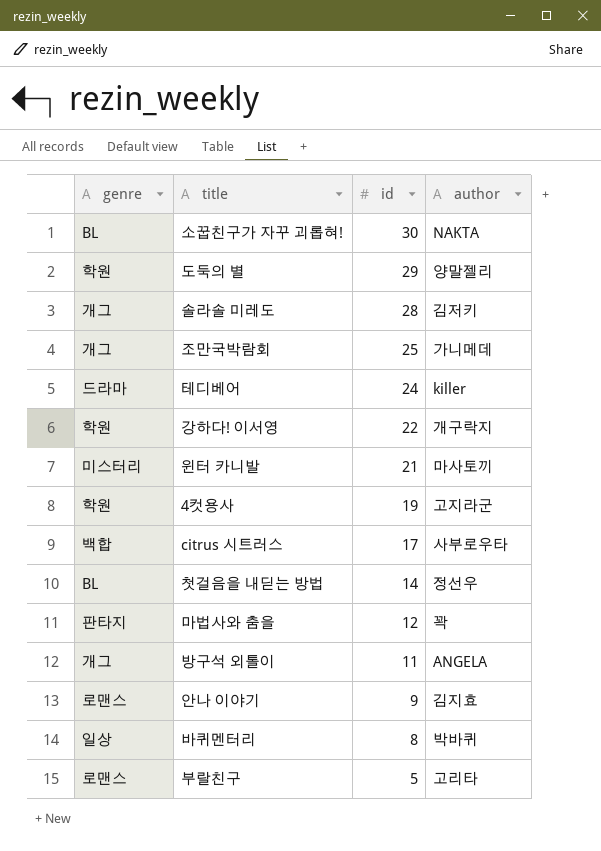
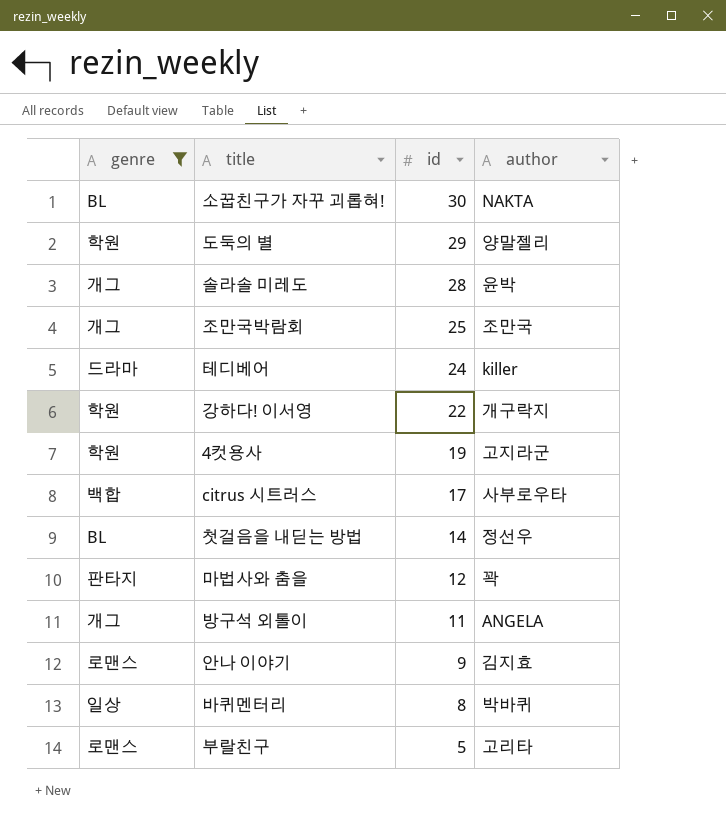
filter: none -> genre != 미스터리
솔라솔 미레도 | author: 김저키 -> 윤박
조만국박람회 | author: 가니메데 -> 조만국

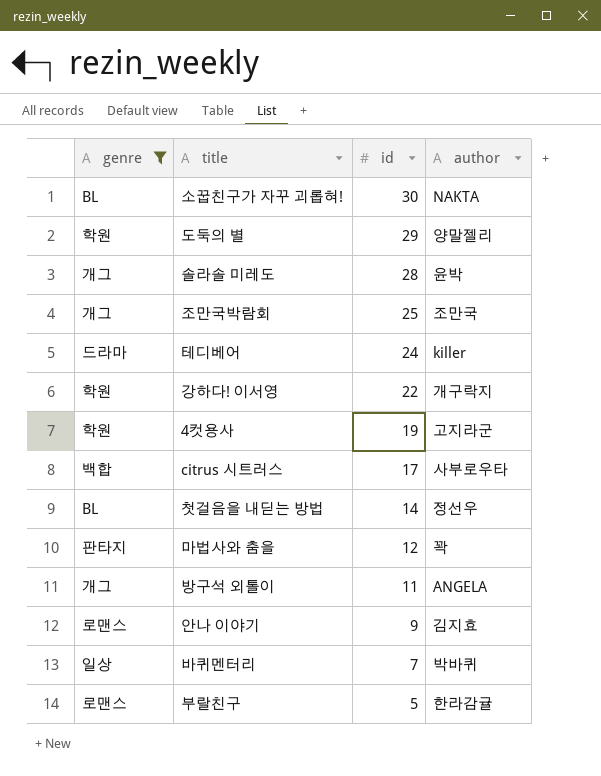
바퀴멘터리 | id: 8 -> 7
부랄친구 | author: 고리타 -> 한라감귤

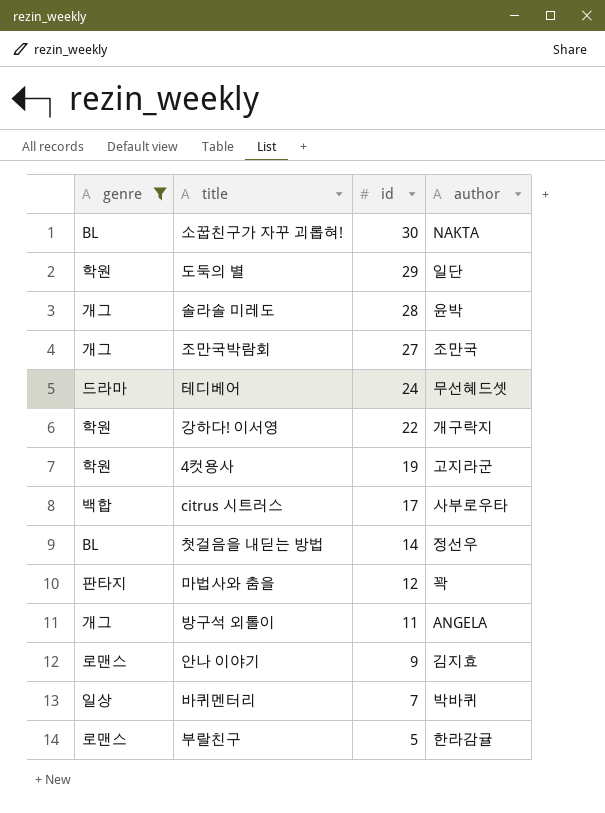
도둑의 별 | author: 양말젤리 -> 일단
조만국박람회 | id: 25 -> 27
테디베어 | author: killer -> 무선혜드셋

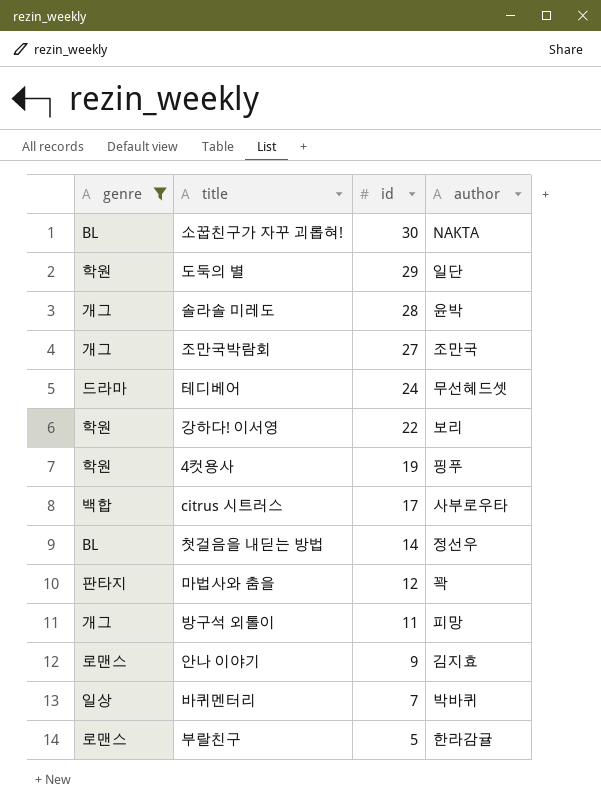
강하다! 이서영 | author: 개구락지 -> 보리
4컷용사 | author: 고지라군 -> 핑푸
방구석 외톨이 | author: ANGELA -> 피망

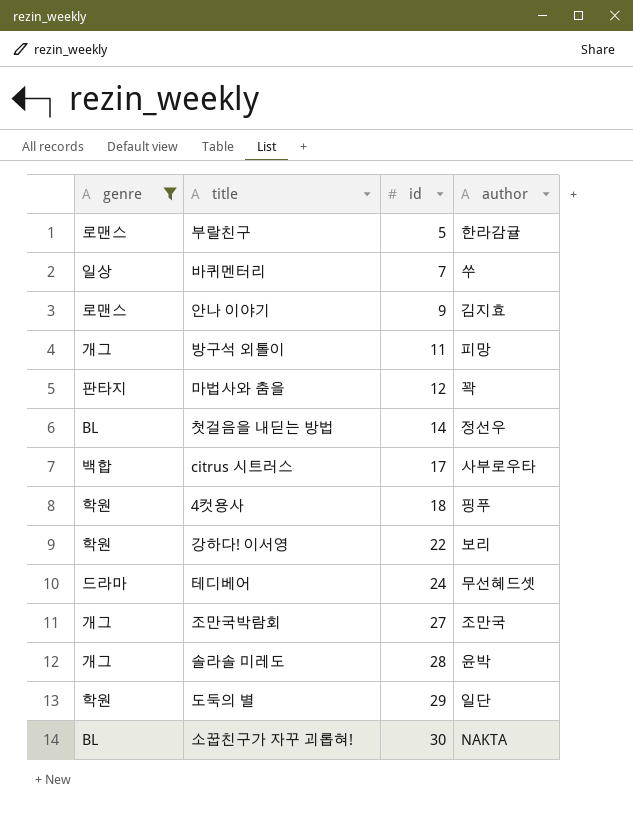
row order: id descending -> id ascending
바퀴멘터리 | author: 박바퀴 -> 쑤
4컷용사 | id: 19 -> 18

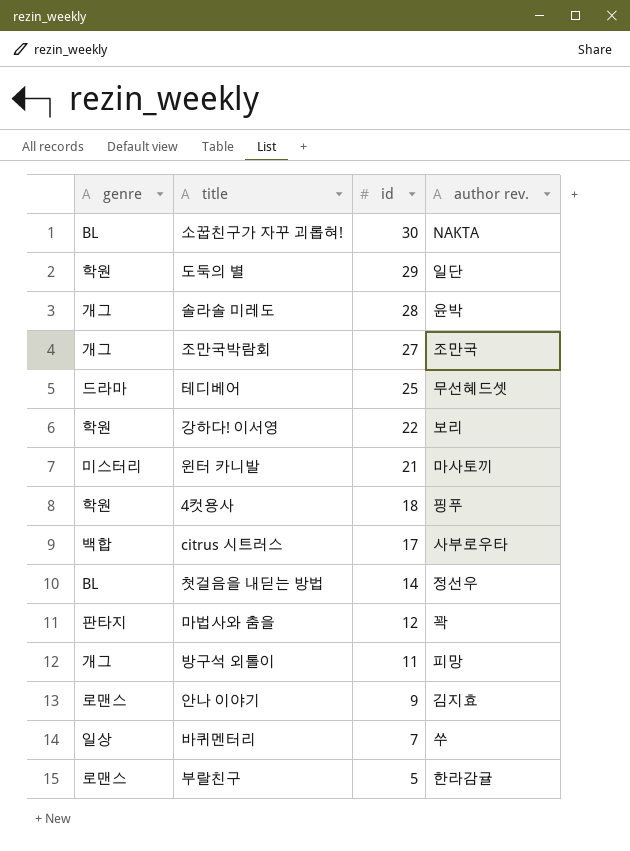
filter: genre != 미스터리 -> none
row order: id ascending -> id descending
column name: author -> author rev.
테디베어 | id: 24 -> 25

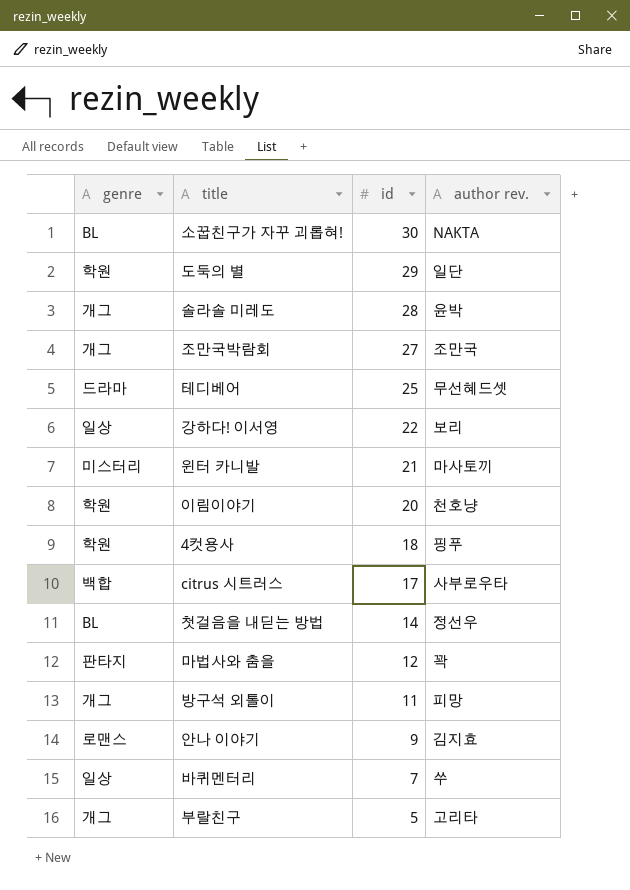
강하다! 이서영 | genre: 학원 -> 일상
row 이림이야기: none -> 학원 | 20 | 천호냥
부랄친구 | genre: 로맨스 -> 개그
부랄친구 | author rev.: 한라감귤 -> 고리타

